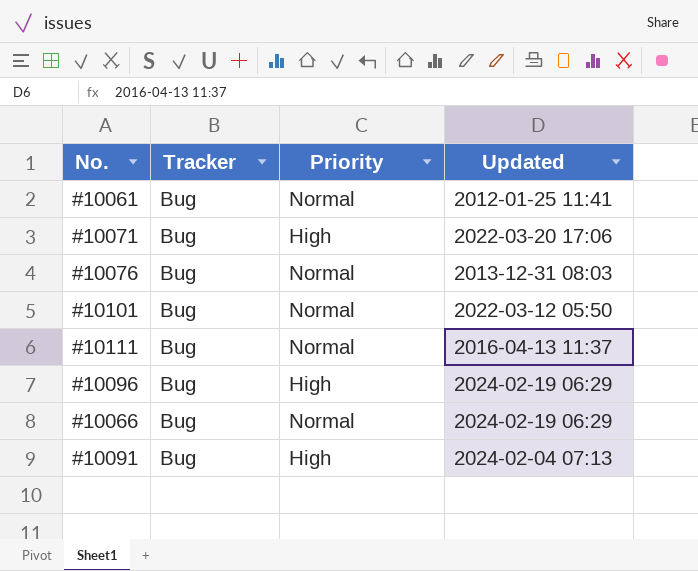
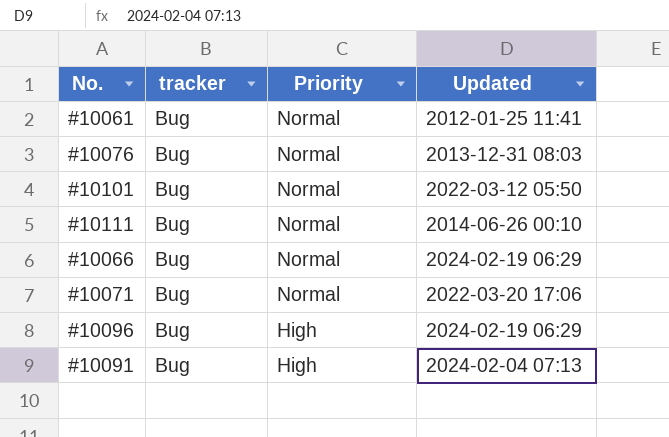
row order: none -> Priority descending
column name: Tracker -> tracker
#10111 | Updated: 2016-04-13 11:37 -> 2014-06-26 00:10
#10071 | Priority: High -> Normal

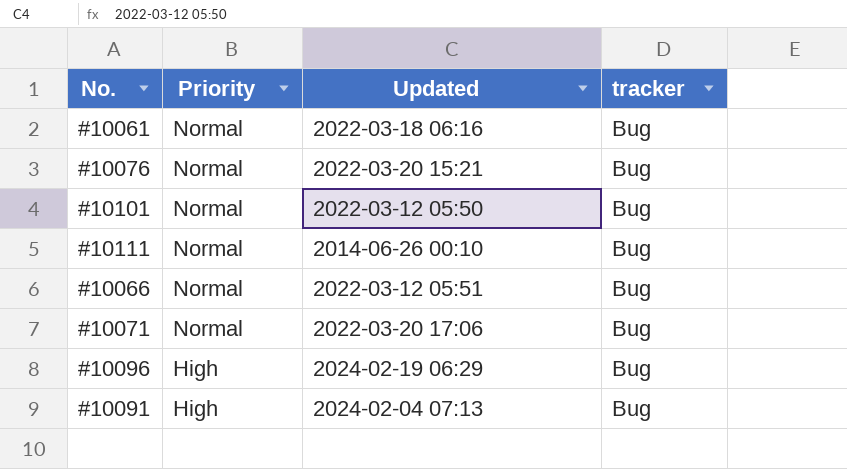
column tracker | position: 2 -> 4
#10061 | Updated: 2012-01-25 11:41 -> 2022-03-18 06:16
#10076 | Updated: 2013-12-31 08:03 -> 2022-03-20 15:21
#10066 | Updated: 2024-02-19 06:29 -> 2022-03-12 05:51

